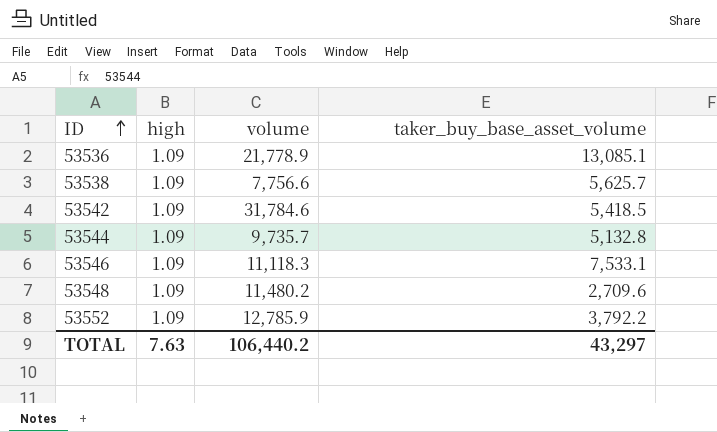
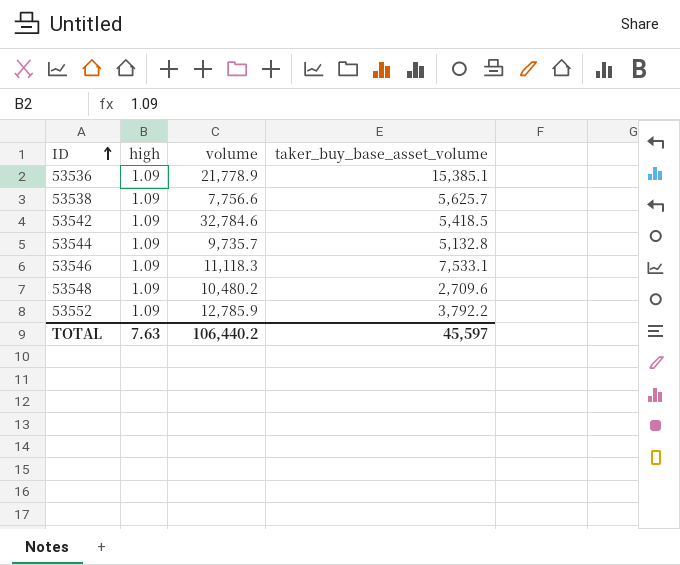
53536 | taker_buy_base_asset_volume: 13,085.1 -> 15,385.1
53542 | volume: 31,784.6 -> 32,784.6
53548 | volume: 11,480.2 -> 10,480.2
TOTAL | taker_buy_base_asset_volume: 43,297 -> 45,597

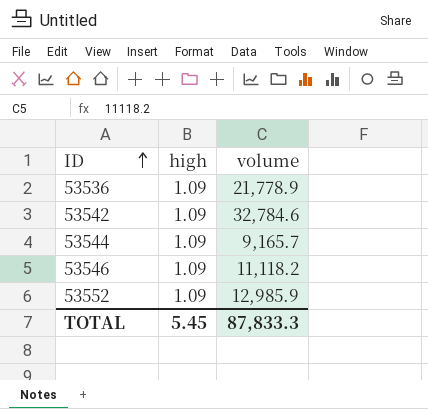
column taker_buy_base_asset_volume | position: 4 -> none
row 53538: 1.09 | 7,756.6 | 5,625.7 -> none
row 53548: 1.09 | 10,480.2 | 2,709.6 -> none
53544 | volume: 9,735.7 -> 9,165.7
53546 | volume: 11,118.3 -> 11,118.2
53552 | volume: 12,785.9 -> 12,985.9
TOTAL | high: 7.63 -> 5.45
TOTAL | volume: 106,440.2 -> 87,833.3

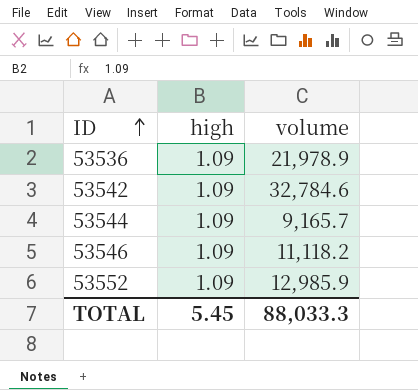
53536 | volume: 21,778.9 -> 21,978.9
TOTAL | volume: 87,833.3 -> 88,033.3

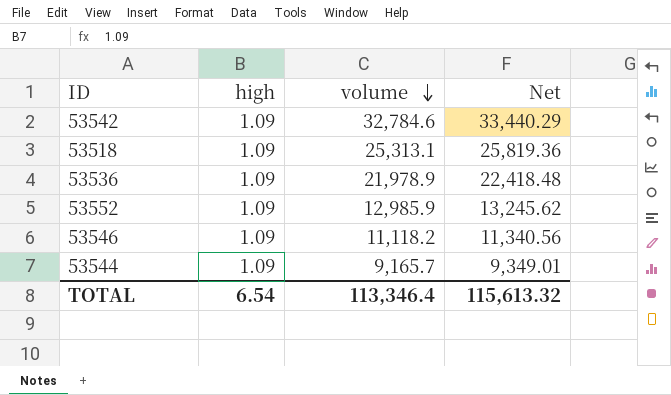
row order: ID ascending -> volume descending
column Net | formula: none -> [volume] * 1.02
row 53518: none -> 1.09 | 25,313.1 | 25,819.36
TOTAL | high: 5.45 -> 6.54
TOTAL | volume: 88,033.3 -> 113,346.4

